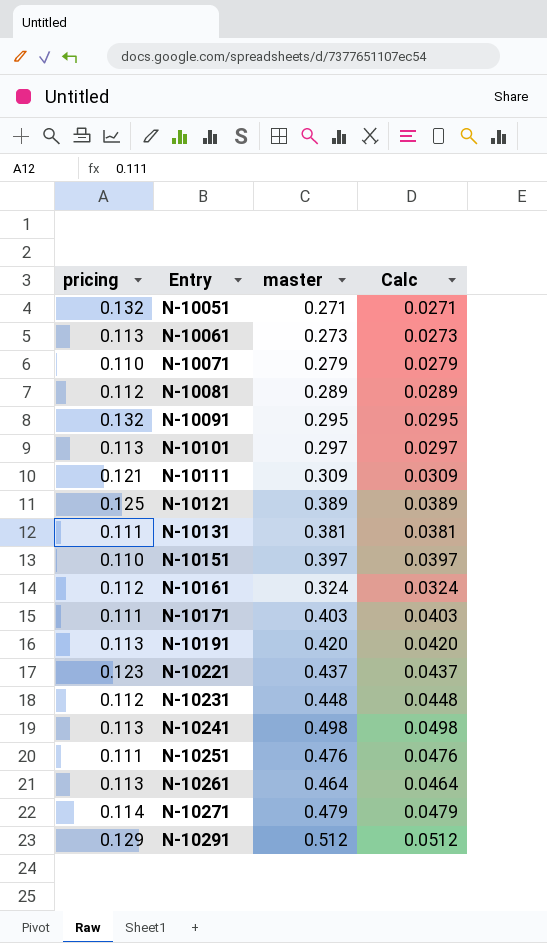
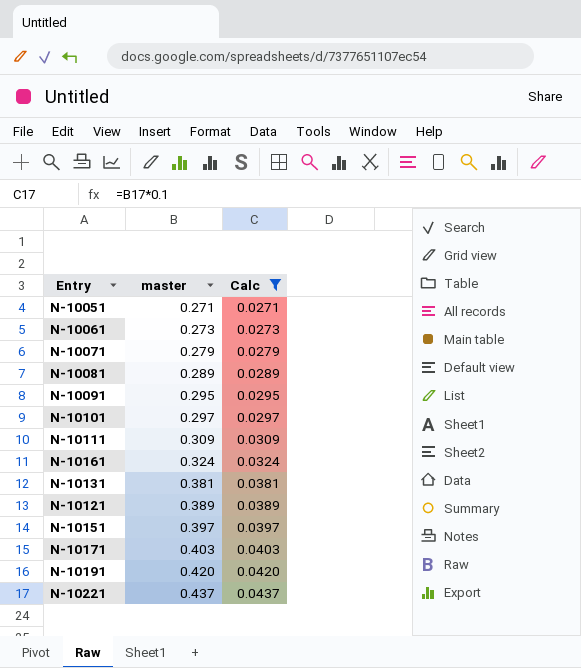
filter: none -> Calc <= 0.0437
row order: Entry ascending -> master ascending
column pricing | position: 1 -> none

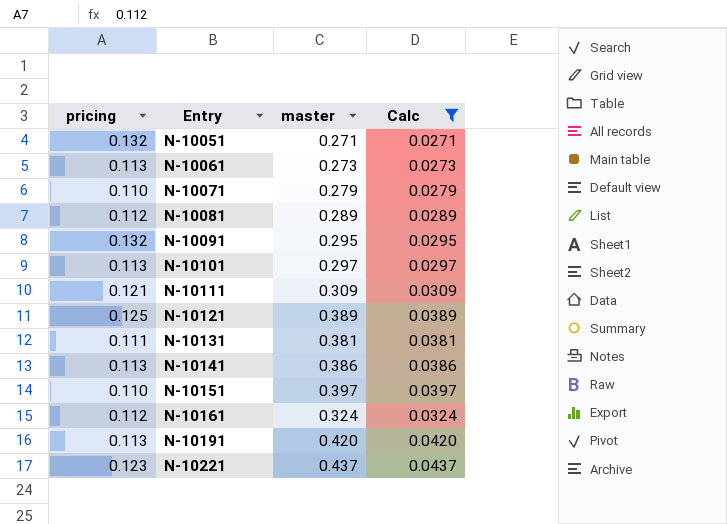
row order: master ascending -> Entry ascending
column pricing | position: none -> 1
row N-10171: 0.403 | 0.0403 -> none
row N-10141: none -> 0.113 | 0.386 | 0.0386

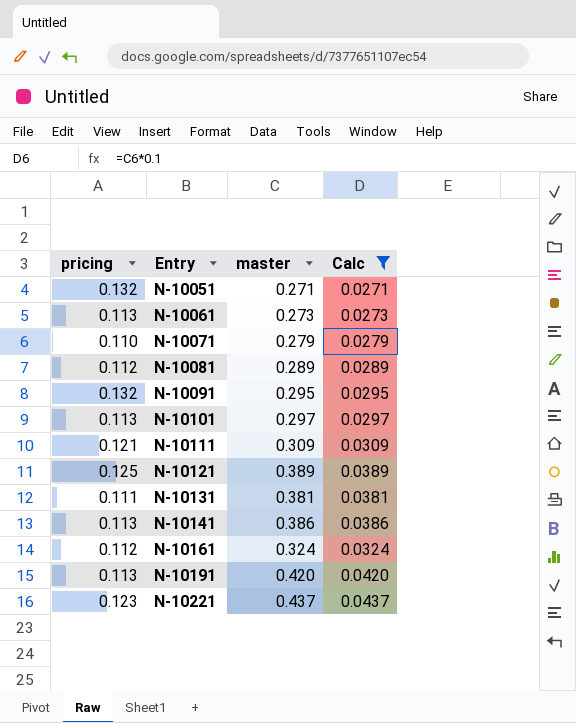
row N-10151: 0.110 | 0.397 | 0.0397 -> none

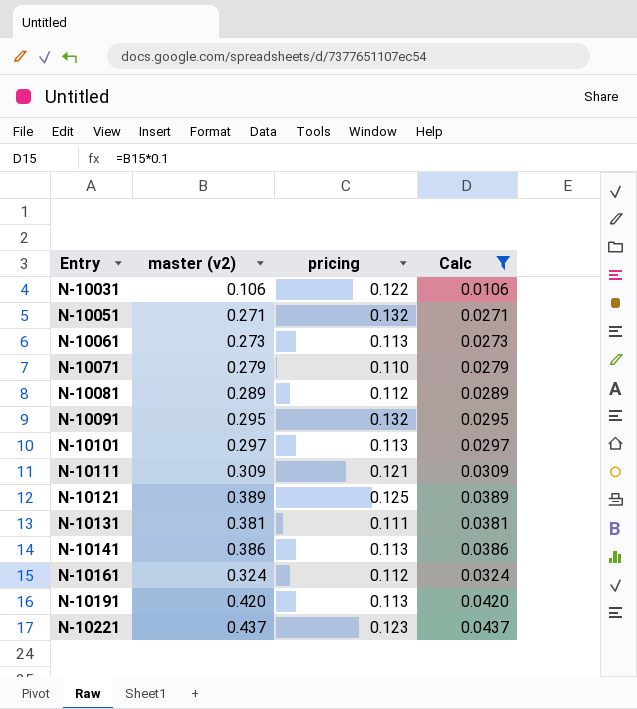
column name: master -> master (v2)
column pricing | position: 1 -> 3
row N-10031: none -> 0.106 | 0.122 | 0.0106

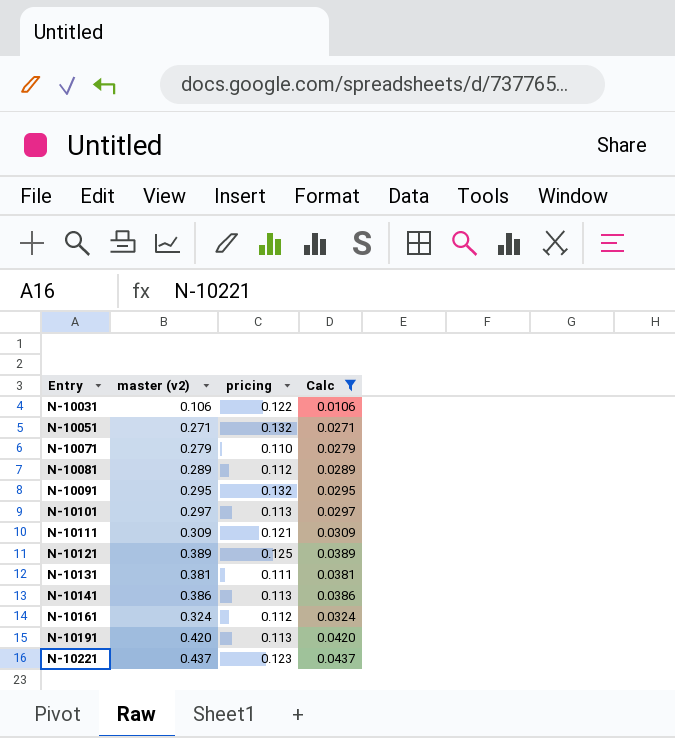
row N-10061: 0.273 | 0.113 | 0.0273 -> none

